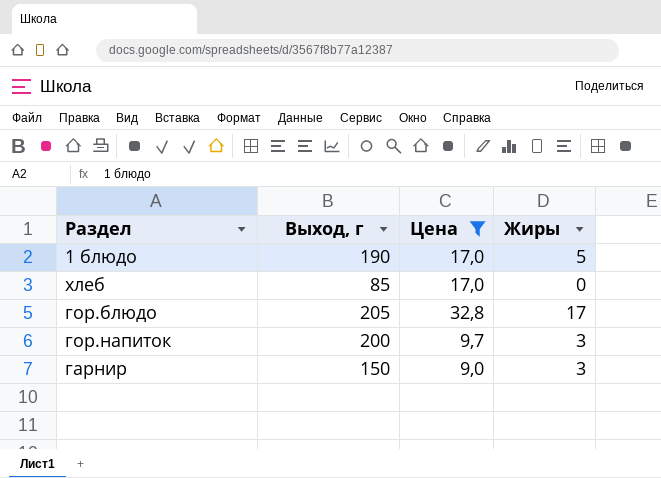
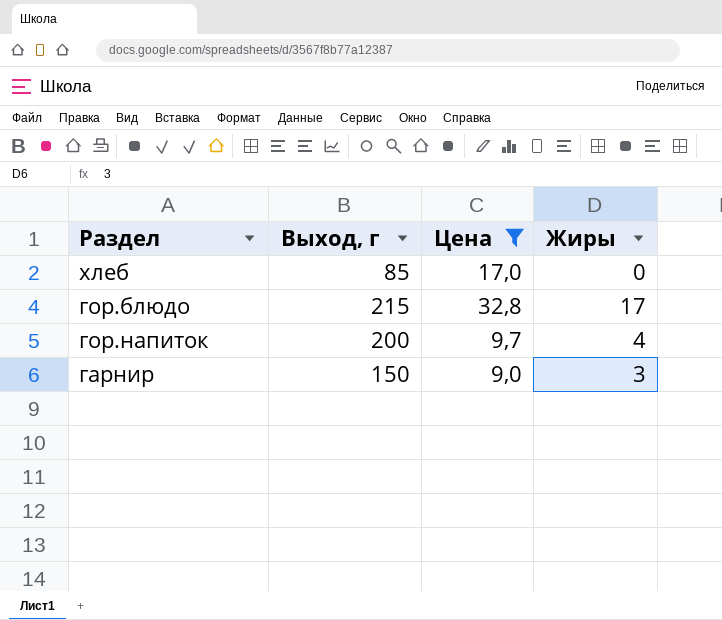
row 1 блюдо: 190 | 17,0 | 5 -> none
гор.блюдо | Выход, г: 205 -> 215
гор.напиток | Жиры: 3 -> 4

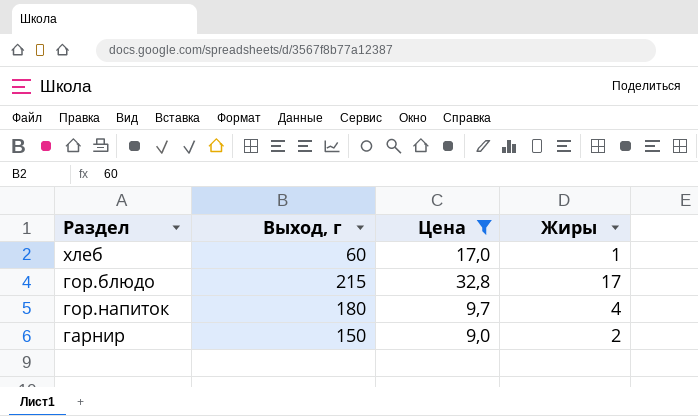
хлеб | Выход, г: 85 -> 60
хлеб | Жиры: 0 -> 1
гор.напиток | Выход, г: 200 -> 180
гарнир | Жиры: 3 -> 2

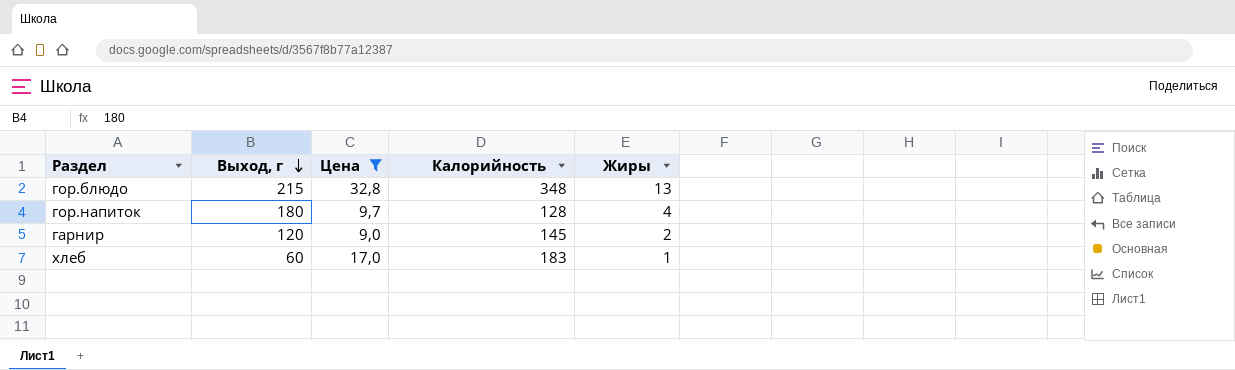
row order: none -> Выход, г descending
column Калорийность | position: none -> 4
гор.блюдо | Жиры: 17 -> 13
гарнир | Выход, г: 150 -> 120

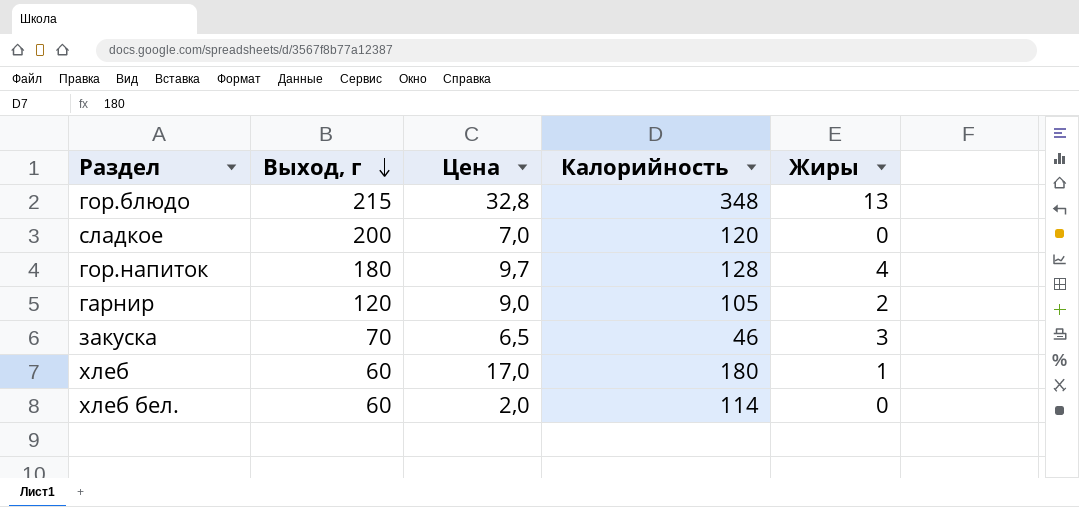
filter: Цена >= 9,0 -> none
гарнир | Калорийность: 145 -> 105
хлеб | Калорийность: 183 -> 180

